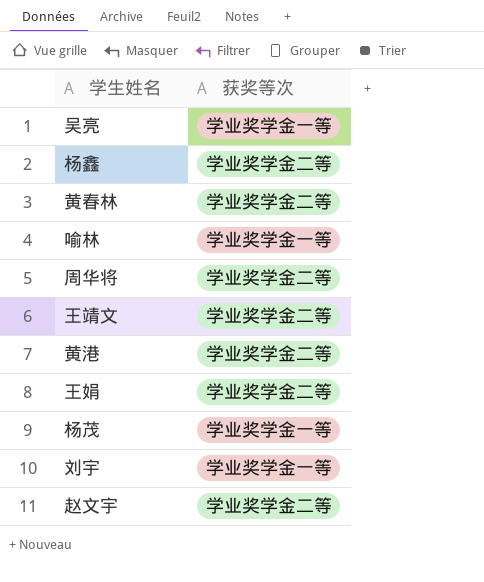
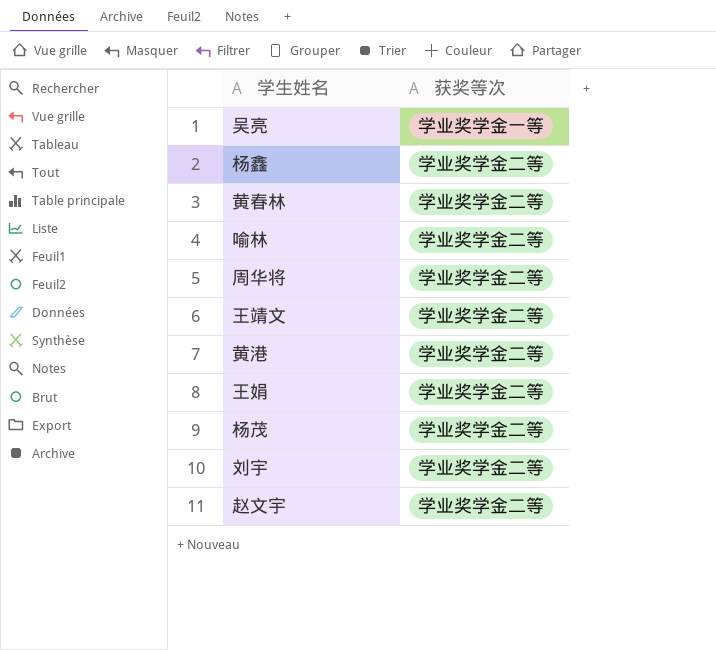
喻林 | 获奖等次: 学业奖学金一等 -> 学业奖学金二等
杨茂 | 获奖等次: 学业奖学金一等 -> 学业奖学金二等
刘宇 | 获奖等次: 学业奖学金一等 -> 学业奖学金二等

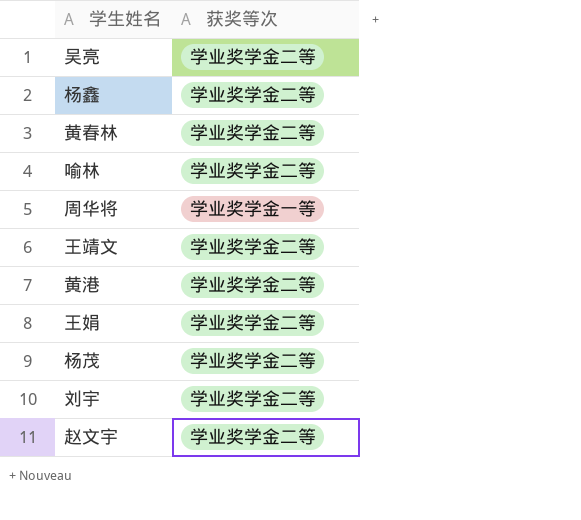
吴亮 | 获奖等次: 学业奖学金一等 -> 学业奖学金二等
周华将 | 获奖等次: 学业奖学金二等 -> 学业奖学金一等

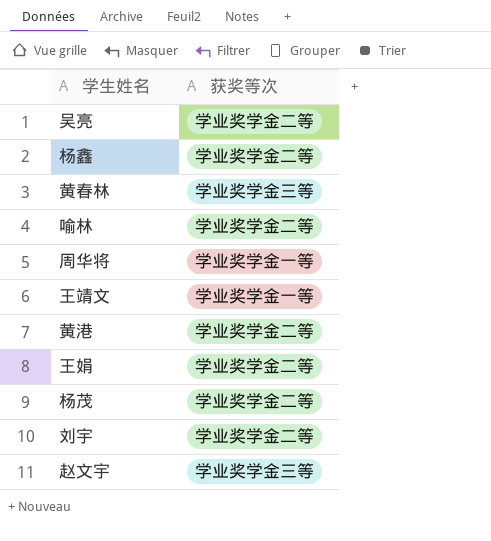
黄春林 | 获奖等次: 学业奖学金二等 -> 学业奖学金三等
王靖文 | 获奖等次: 学业奖学金二等 -> 学业奖学金一等
赵文宇 | 获奖等次: 学业奖学金二等 -> 学业奖学金三等

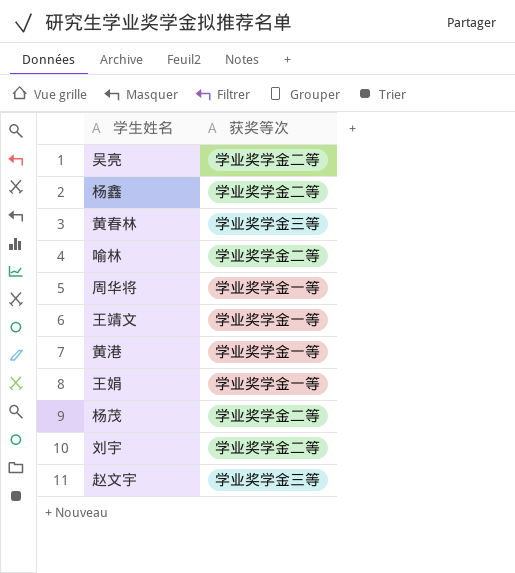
黄港 | 获奖等次: 学业奖学金二等 -> 学业奖学金一等
王娟 | 获奖等次: 学业奖学金二等 -> 学业奖学金一等

